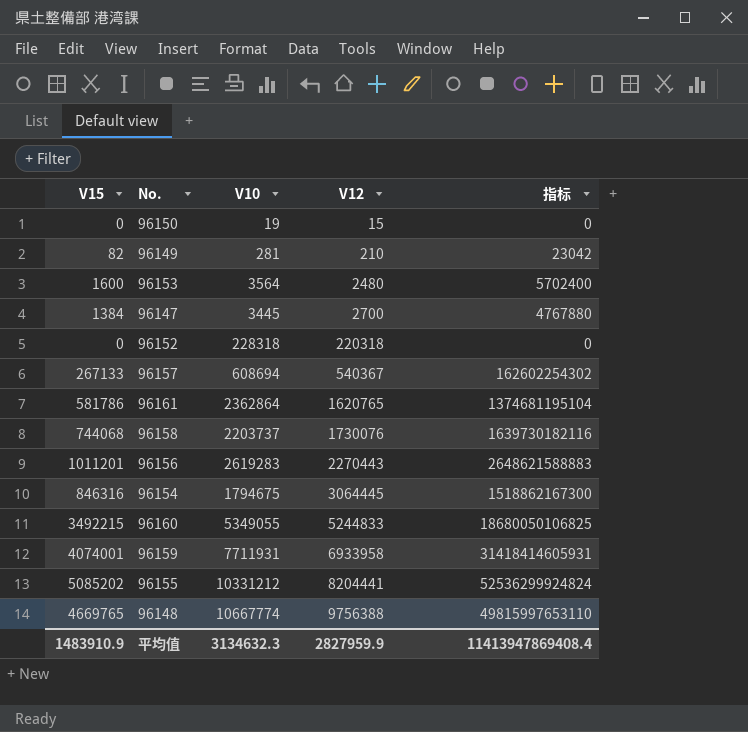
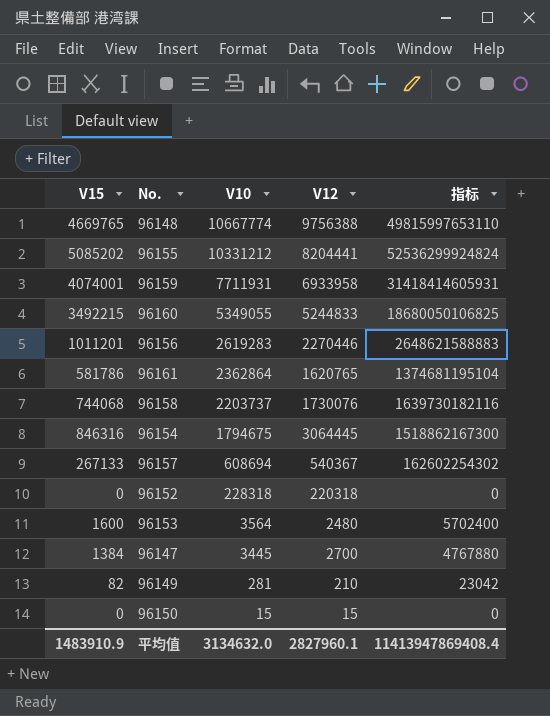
row order: V12 ascending -> V10 descending
96156 | V12: 2270443 -> 2270446
96150 | V10: 19 -> 15
平均值 | V10: 3134632.3 -> 3134632.0
平均值 | V12: 2827959.9 -> 2827960.1

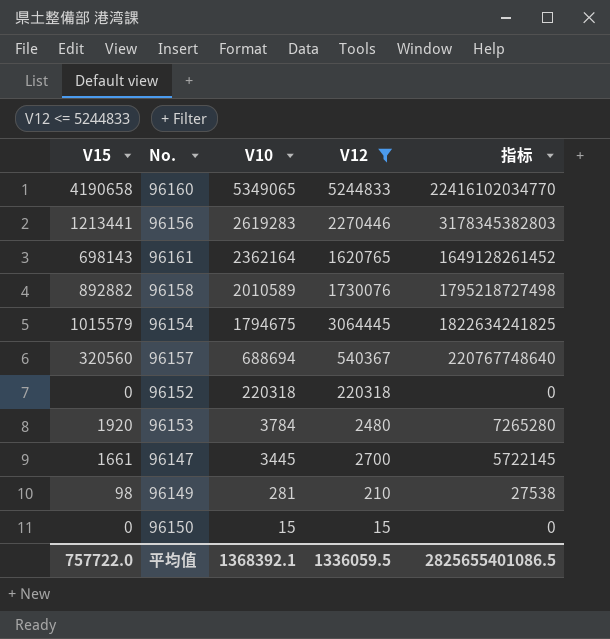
filter: none -> V12 <= 5244833
96160 | V15: 3492215 -> 4190658
96160 | V10: 5349055 -> 5349065
96160 | 指标: 18680050106825 -> 22416102034770
96156 | V15: 1011201 -> 1213441
96156 | 指标: 2648621588883 -> 3178345382803
96161 | V15: 581786 -> 698143
96161 | V10: 2362864 -> 2362164
96161 | 指标: 1374681195104 -> 1649128261452
96158 | V15: 744068 -> 892882
96158 | V10: 2203737 -> 2010589
96158 | 指标: 1639730182116 -> 1795218727498
96154 | V15: 846316 -> 1015579
96154 | 指标: 1518862167300 -> 1822634241825
96157 | V15: 267133 -> 320560
96157 | V10: 608694 -> 688694
96157 | 指标: 162602254302 -> 220767748640
96152 | V10: 228318 -> 220318
96153 | V15: 1600 -> 1920
96153 | V10: 3564 -> 3784
96153 | 指标: 5702400 -> 7265280
96147 | V15: 1384 -> 1661
96147 | 指标: 4767880 -> 5722145
96149 | V15: 82 -> 98
96149 | 指标: 23042 -> 27538
平均值 | V15: 1483910.9 -> 757722.0
平均值 | V10: 3134632.0 -> 1368392.1
平均值 | V12: 2827960.1 -> 1336059.5
平均值 | 指标: 11413947869408.4 -> 2825655401086.5

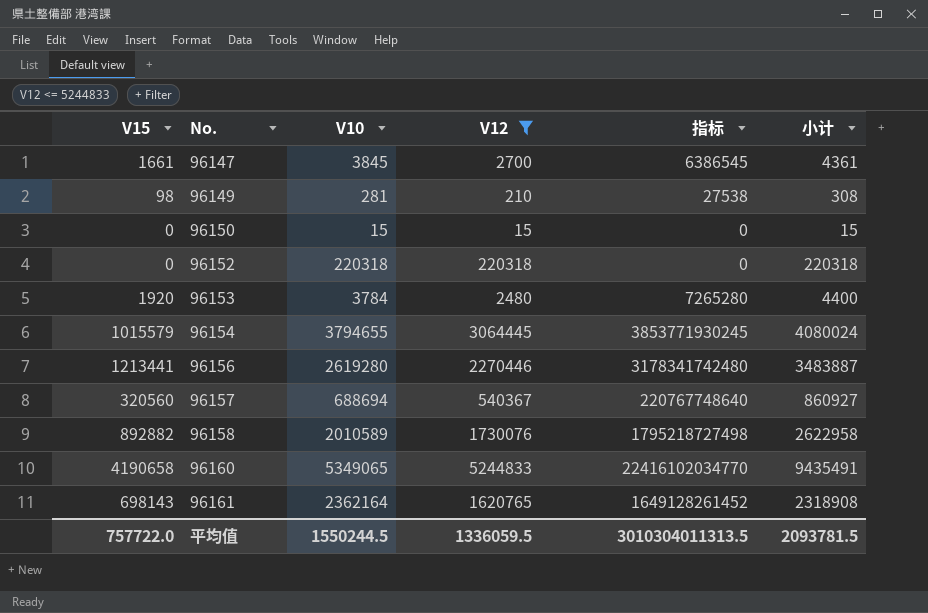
row order: V10 descending -> No. ascending
column 小计 | formula: none -> [V15] + [V12]
96147 | V10: 3445 -> 3845
96147 | 指标: 5722145 -> 6386545
96154 | V10: 1794675 -> 3794655
96154 | 指标: 1822634241825 -> 3853771930245
96156 | V10: 2619283 -> 2619280
96156 | 指标: 3178345382803 -> 3178341742480
平均值 | V10: 1368392.1 -> 1550244.5
平均值 | 指标: 2825655401086.5 -> 3010304011313.5

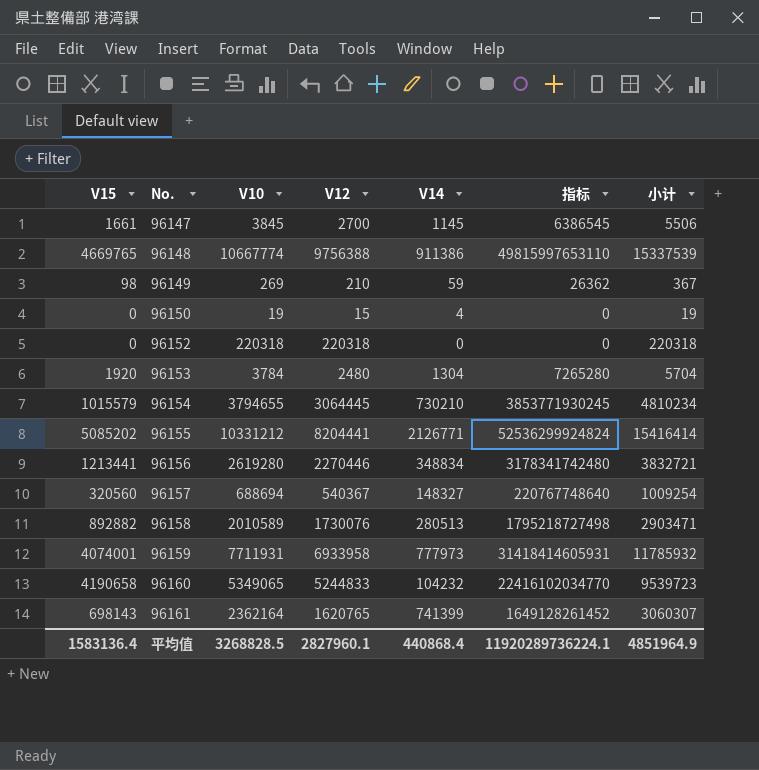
filter: V12 <= 5244833 -> none
column V14 | formula: none -> [V10] - [V12]
column 小计 | formula: [V15] + [V12] -> [V15] + [V10]
96149 | V10: 281 -> 269
96149 | 指标: 27538 -> 26362
96150 | V10: 15 -> 19
平均值 | V15: 757722.0 -> 1583136.4
平均值 | V10: 1550244.5 -> 3268828.5
平均值 | V12: 1336059.5 -> 2827960.1
平均值 | 指标: 3010304011313.5 -> 11920289736224.1
平均值 | 小计: 2093781.5 -> 4851964.9

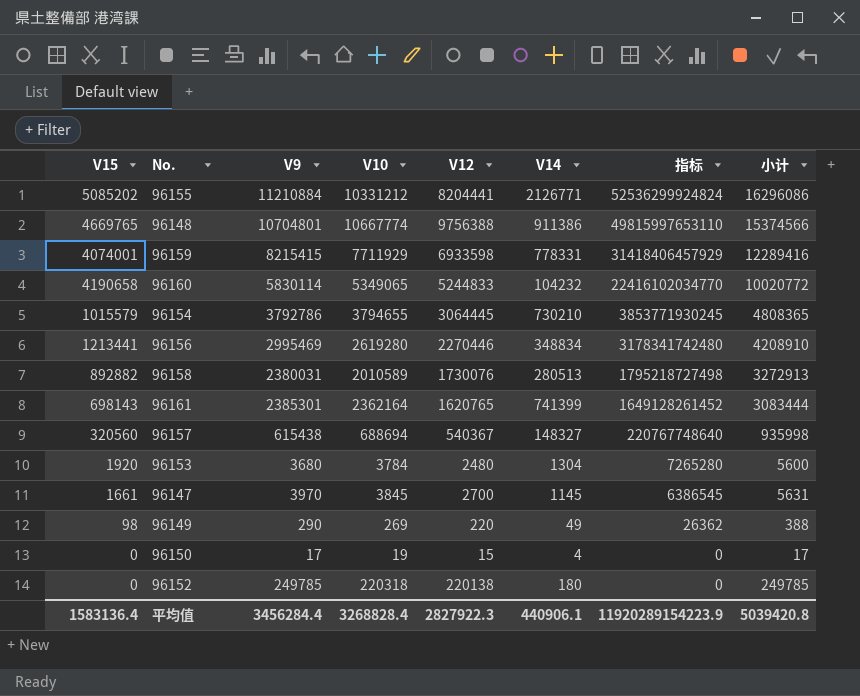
row order: No. ascending -> 指标 descending
column V9 | position: none -> 3
column 小计 | formula: [V15] + [V10] -> [V15] + [V9]
96159 | V10: 7711931 -> 7711929
96159 | V12: 6933958 -> 6933598
96159 | V14: 777973 -> 778331
96159 | 指标: 31418414605931 -> 31418406457929
96149 | V12: 210 -> 220
96149 | V14: 59 -> 49
96152 | V12: 220318 -> 220138
96152 | V14: 0 -> 180
平均值 | V10: 3268828.5 -> 3268828.4
平均值 | V12: 2827960.1 -> 2827922.3
平均值 | V14: 440868.4 -> 440906.1
平均值 | 指标: 11920289736224.1 -> 11920289154223.9
平均值 | 小计: 4851964.9 -> 5039420.8

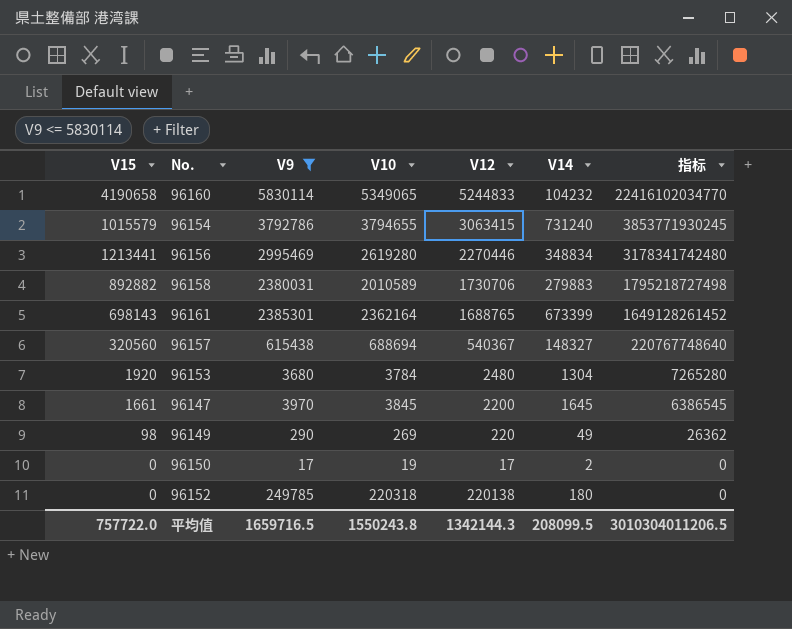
filter: none -> V9 <= 5830114
column 小计 | formula: [V15] + [V9] -> none
96154 | V12: 3064445 -> 3063415
96154 | V14: 730210 -> 731240
96158 | V12: 1730076 -> 1730706
96158 | V14: 280513 -> 279883
96161 | V12: 1620765 -> 1688765
96161 | V14: 741399 -> 673399
96147 | V12: 2700 -> 2200
96147 | V14: 1145 -> 1645
96150 | V12: 15 -> 17
96150 | V14: 4 -> 2
平均值 | V15: 1583136.4 -> 757722.0
平均值 | V9: 3456284.4 -> 1659716.5
平均值 | V10: 3268828.4 -> 1550243.8
平均值 | V12: 2827922.3 -> 1342144.3
平均值 | V14: 440906.1 -> 208099.5
平均值 | 指标: 11920289154223.9 -> 3010304011206.5

